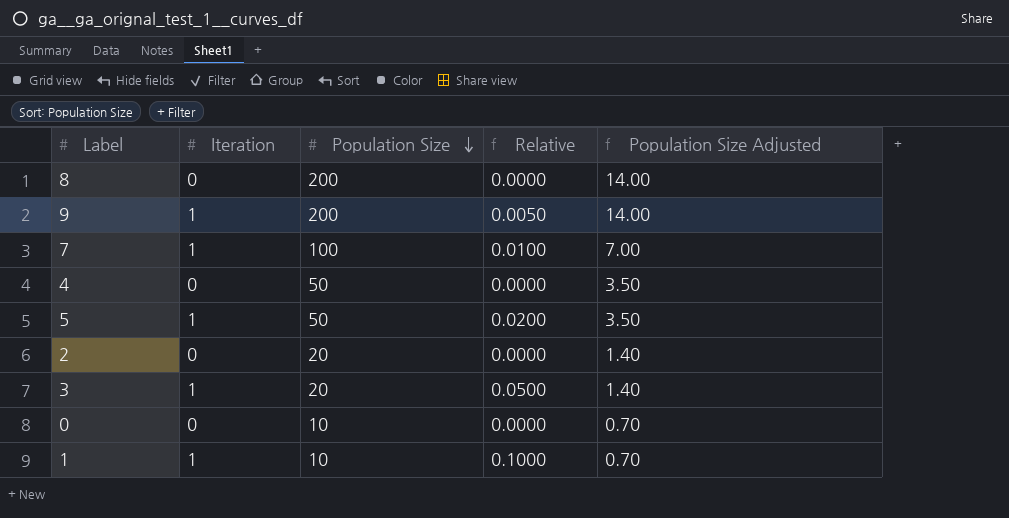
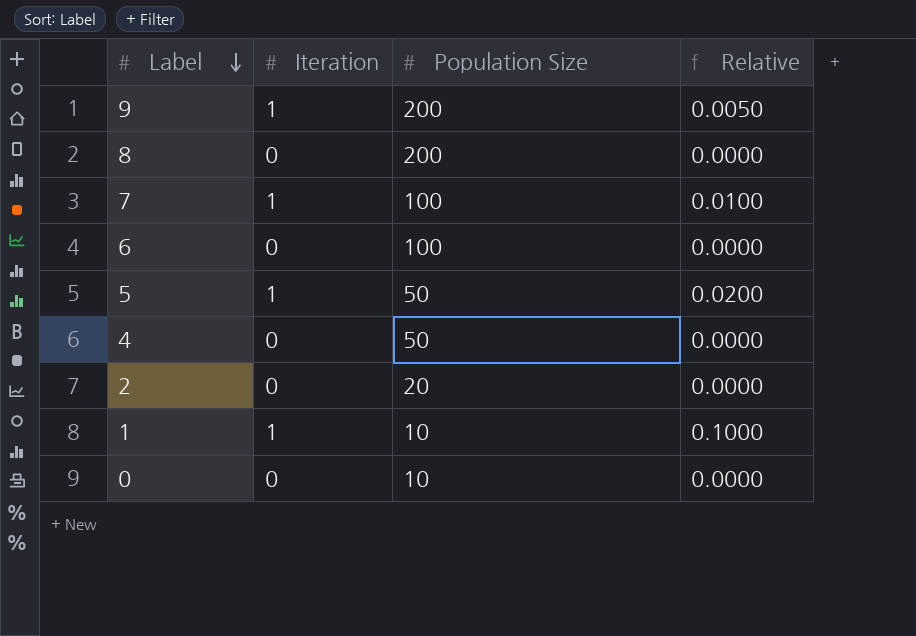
row order: Population Size descending -> Label descending
column Population Size Adjusted | formula: [Population Size] * 0.07 -> none
row 3: 1 | 20 | 0.0500 | 1.40 -> none
row 6: none -> 0 | 100 | 0.0000

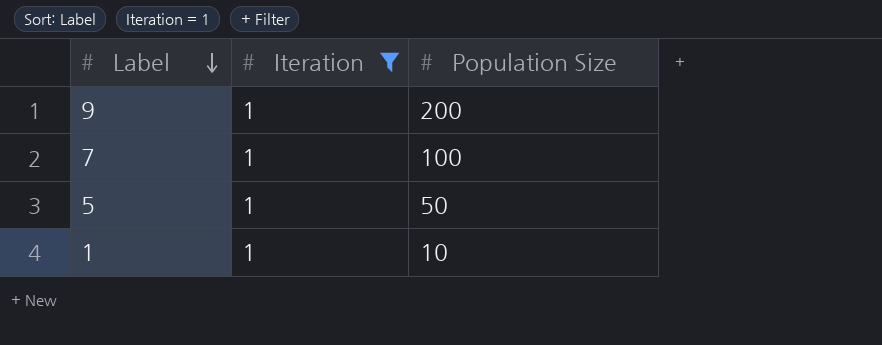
filter: none -> Iteration = 1
column Relative | formula: [Iteration] / [Population Size] -> none

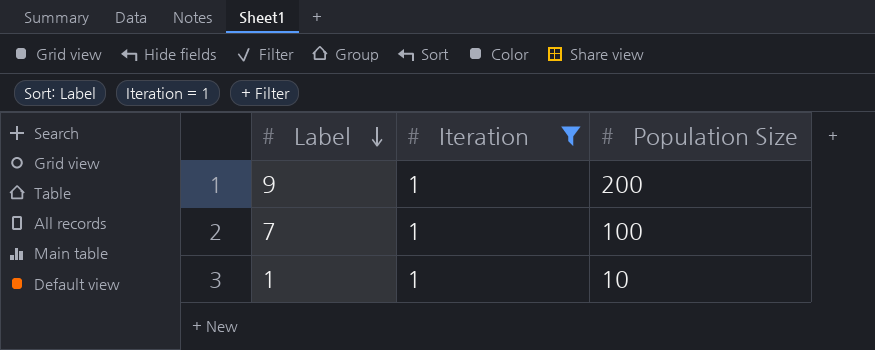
row 5: 1 | 50 -> none

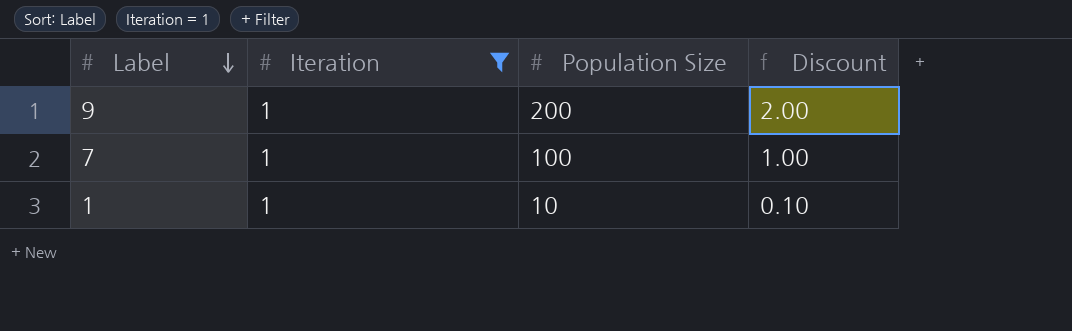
column Discount | formula: none -> [Population Size] * 0.01

